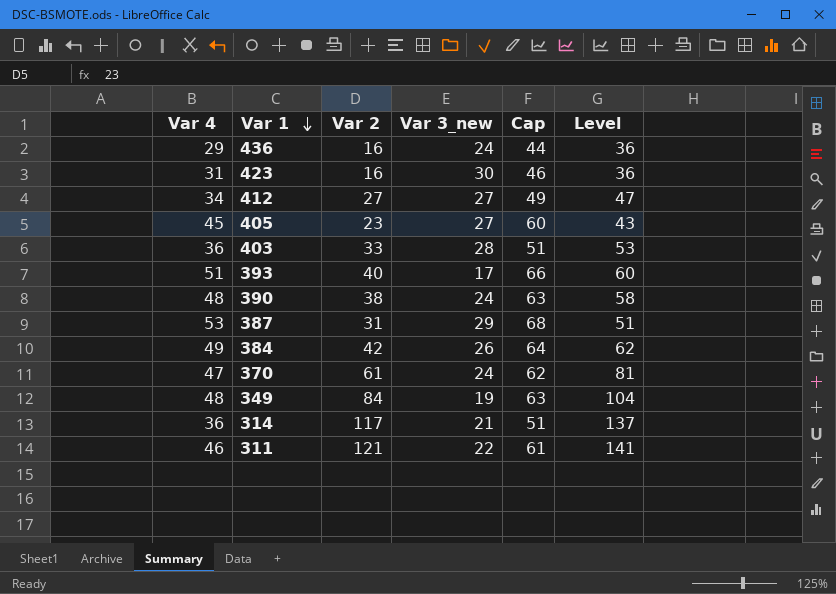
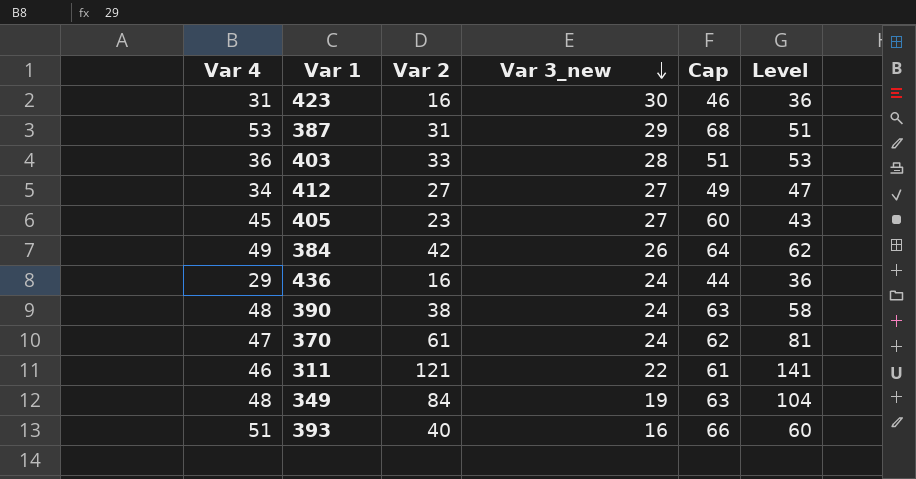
row order: Var 1 descending -> Var 3_new descending
row 314: 36 | 117 | 21 | 51 | 137 -> none
393 | Var 3_new: 17 -> 16

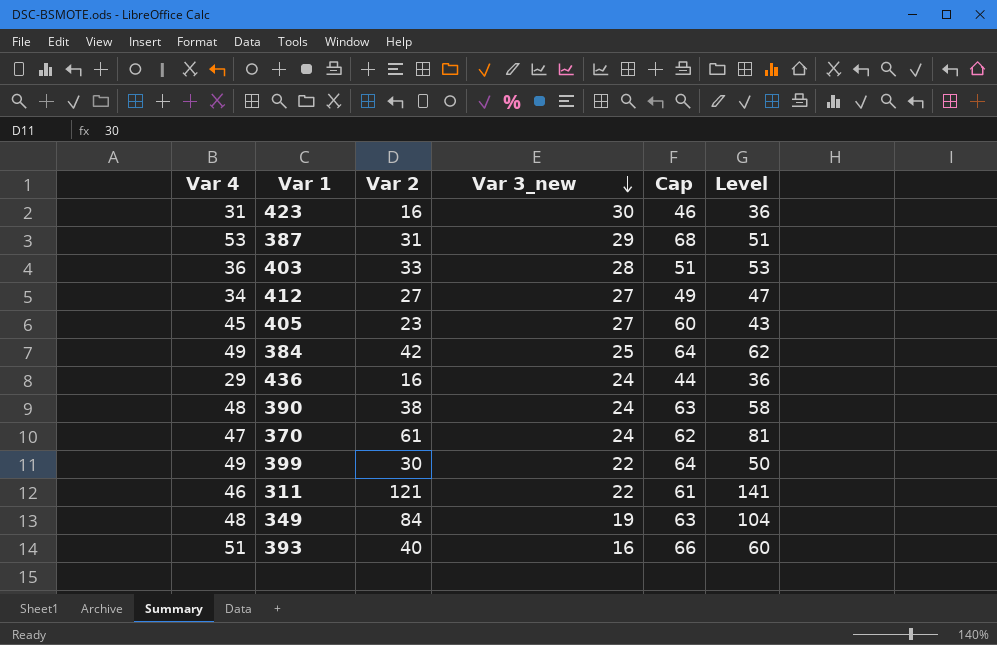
384 | Var 3_new: 26 -> 25
row 399: none -> 49 | 30 | 22 | 64 | 50

